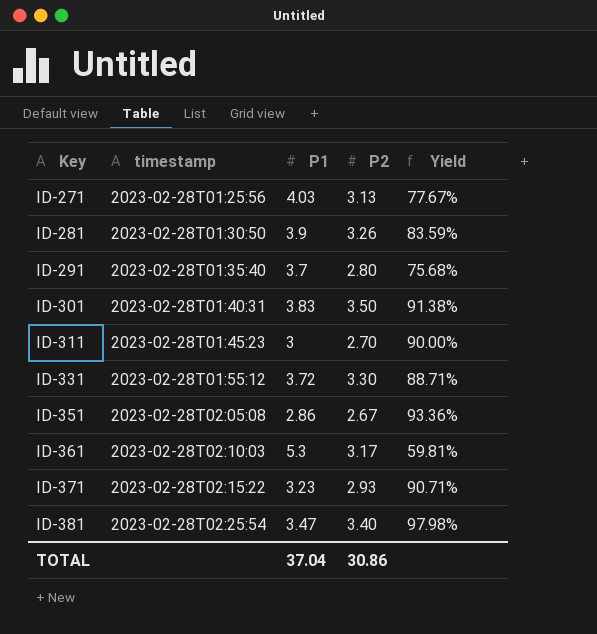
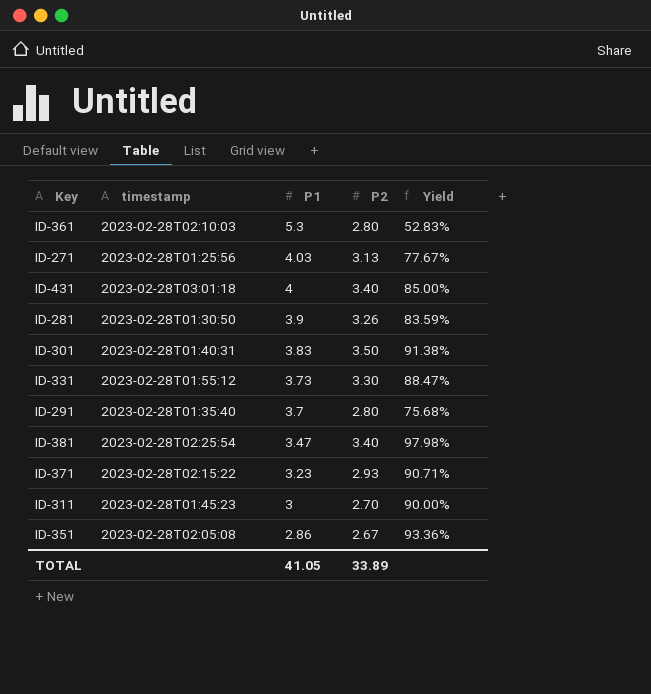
row order: Key ascending -> P1 descending
ID-361 | P2: 3.17 -> 2.80
ID-361 | Yield: 59.81% -> 52.83%
row ID-431: none -> 2023-02-28T03:01:18 | 4 | 3.40 | 85.00%
ID-331 | P1: 3.72 -> 3.73
ID-331 | Yield: 88.71% -> 88.47%
TOTAL | P1: 37.04 -> 41.05
TOTAL | P2: 30.86 -> 33.89

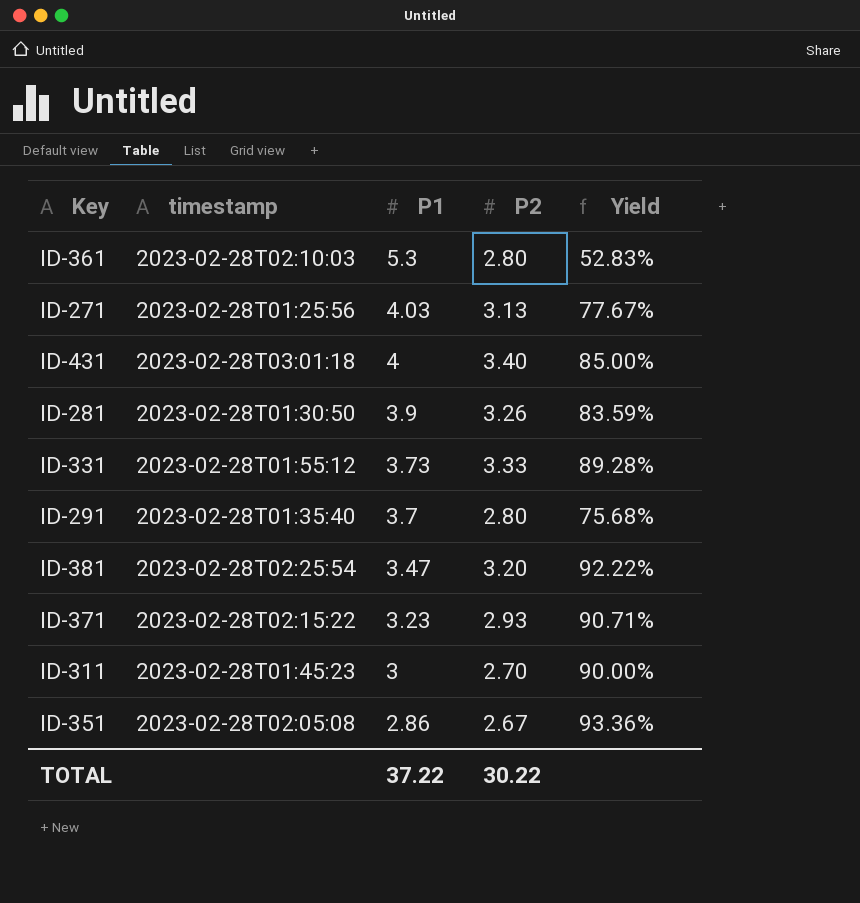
row ID-301: 2023-02-28T01:40:31 | 3.83 | 3.50 | 91.38% -> none
ID-331 | P2: 3.30 -> 3.33
ID-331 | Yield: 88.47% -> 89.28%
ID-381 | P2: 3.40 -> 3.20
ID-381 | Yield: 97.98% -> 92.22%
TOTAL | P1: 41.05 -> 37.22
TOTAL | P2: 33.89 -> 30.22

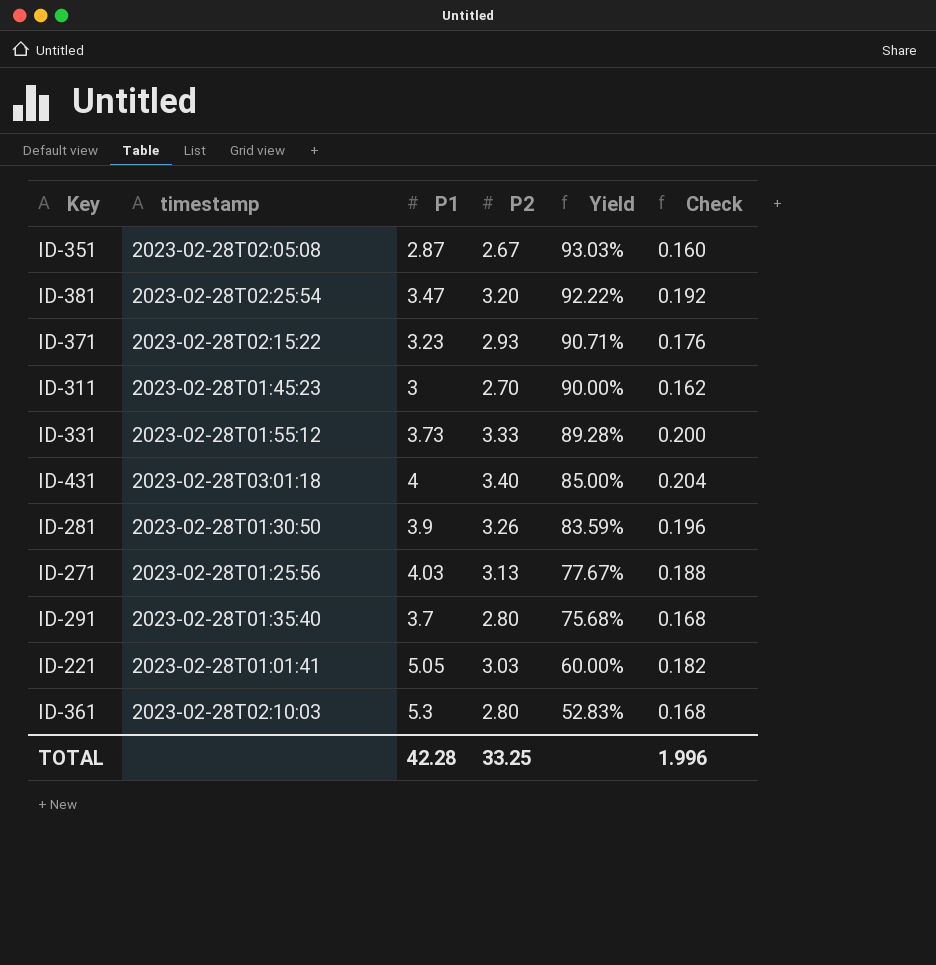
row order: P1 descending -> Yield descending
column Check | formula: none -> [P2] * 0.06
ID-351 | P1: 2.86 -> 2.87
ID-351 | Yield: 93.36% -> 93.03%
row ID-221: none -> 2023-02-28T01:01:41 | 5.05 | 3.03 | 60.00% | 0.182
TOTAL | P1: 37.22 -> 42.28
TOTAL | P2: 30.22 -> 33.25

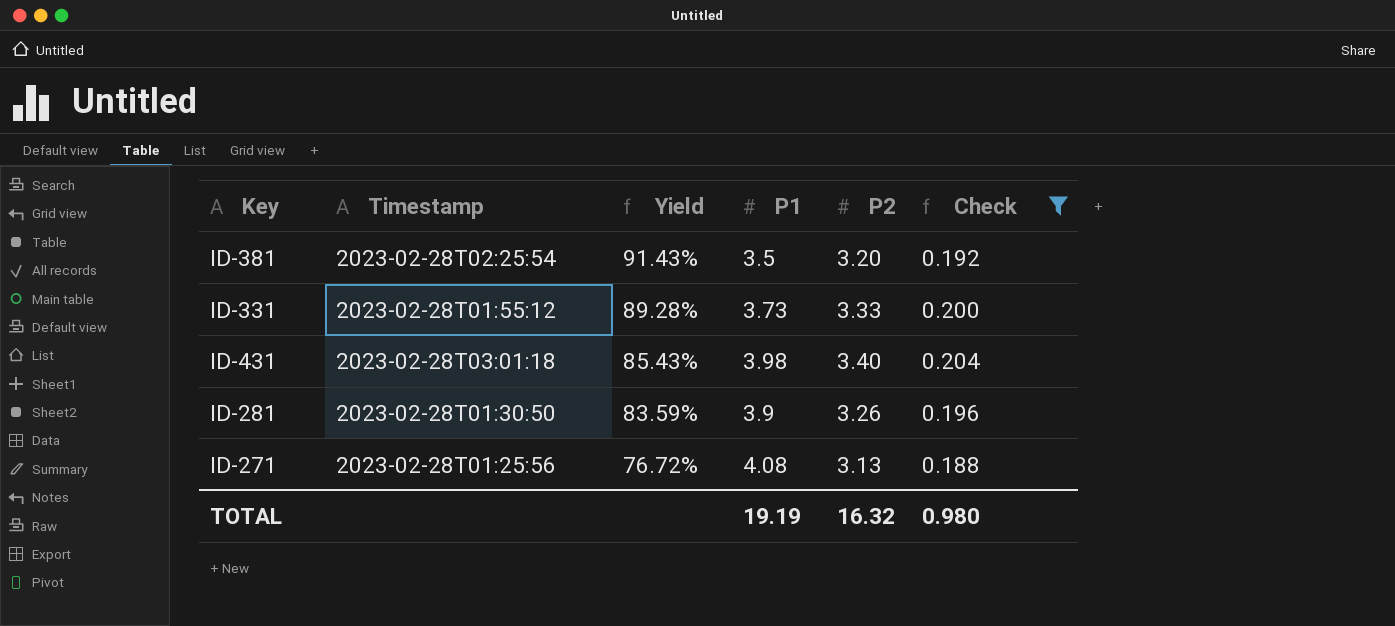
filter: none -> Check >= 0.188
column name: timestamp -> Timestamp
column Yield | position: 5 -> 3
ID-381 | Yield: 92.22% -> 91.43%
ID-381 | P1: 3.47 -> 3.5
ID-431 | Yield: 85.00% -> 85.43%
ID-431 | P1: 4 -> 3.98
ID-271 | Yield: 77.67% -> 76.72%
ID-271 | P1: 4.03 -> 4.08
TOTAL | P1: 42.28 -> 19.19
TOTAL | P2: 33.25 -> 16.32
TOTAL | Check: 1.996 -> 0.980

